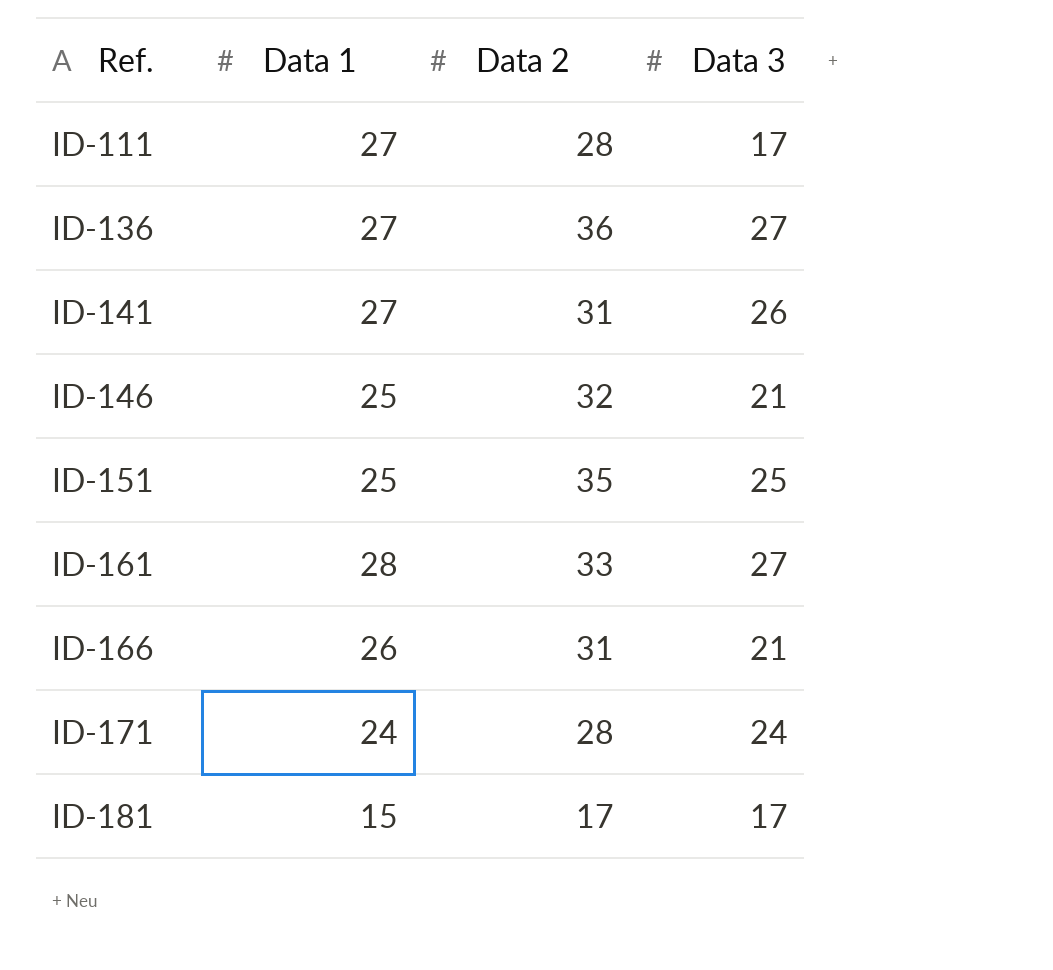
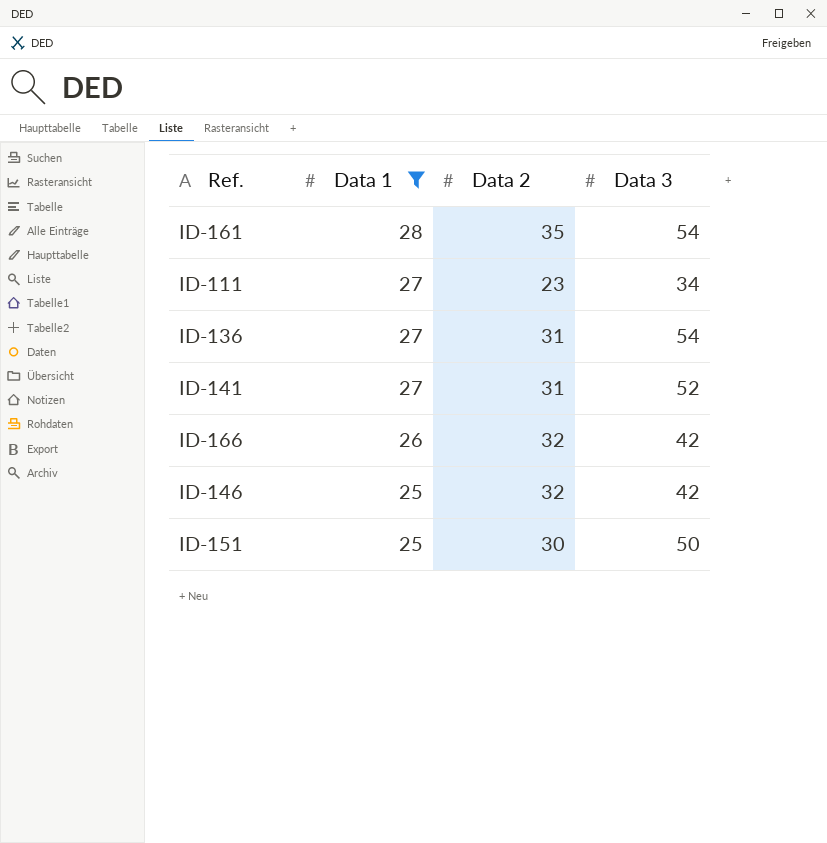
filter: none -> Data 1 >= 25
row order: Ref. ascending -> Data 1 descending
ID-161 | Data 2: 33 -> 35
ID-161 | Data 3: 27 -> 54
ID-111 | Data 2: 28 -> 23
ID-111 | Data 3: 17 -> 34
ID-136 | Data 2: 36 -> 31
ID-136 | Data 3: 27 -> 54
ID-141 | Data 3: 26 -> 52
ID-166 | Data 2: 31 -> 32
ID-166 | Data 3: 21 -> 42
ID-146 | Data 3: 21 -> 42
ID-151 | Data 2: 35 -> 30
ID-151 | Data 3: 25 -> 50

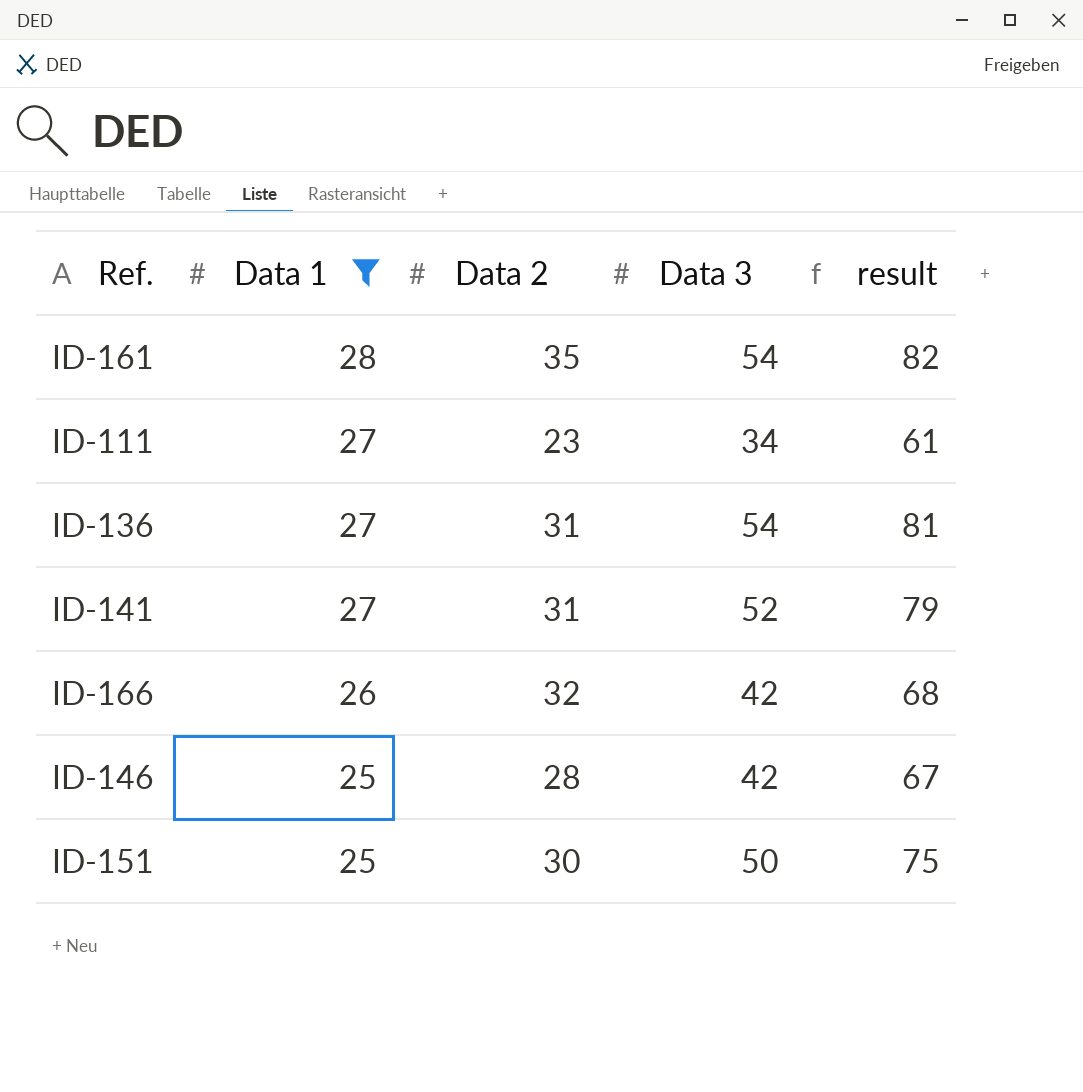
column result | formula: none -> [Data 1] + [Data 3]
ID-146 | Data 2: 32 -> 28

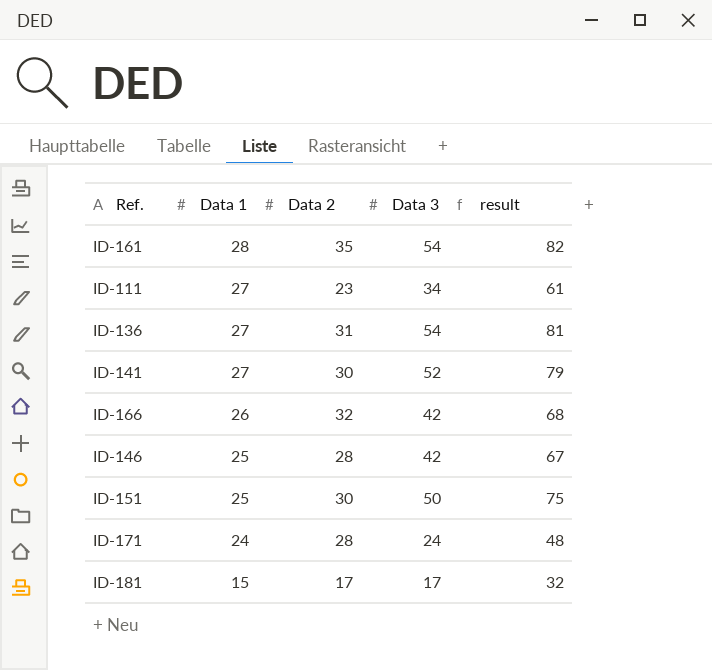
filter: Data 1 >= 25 -> none
ID-141 | Data 2: 31 -> 30

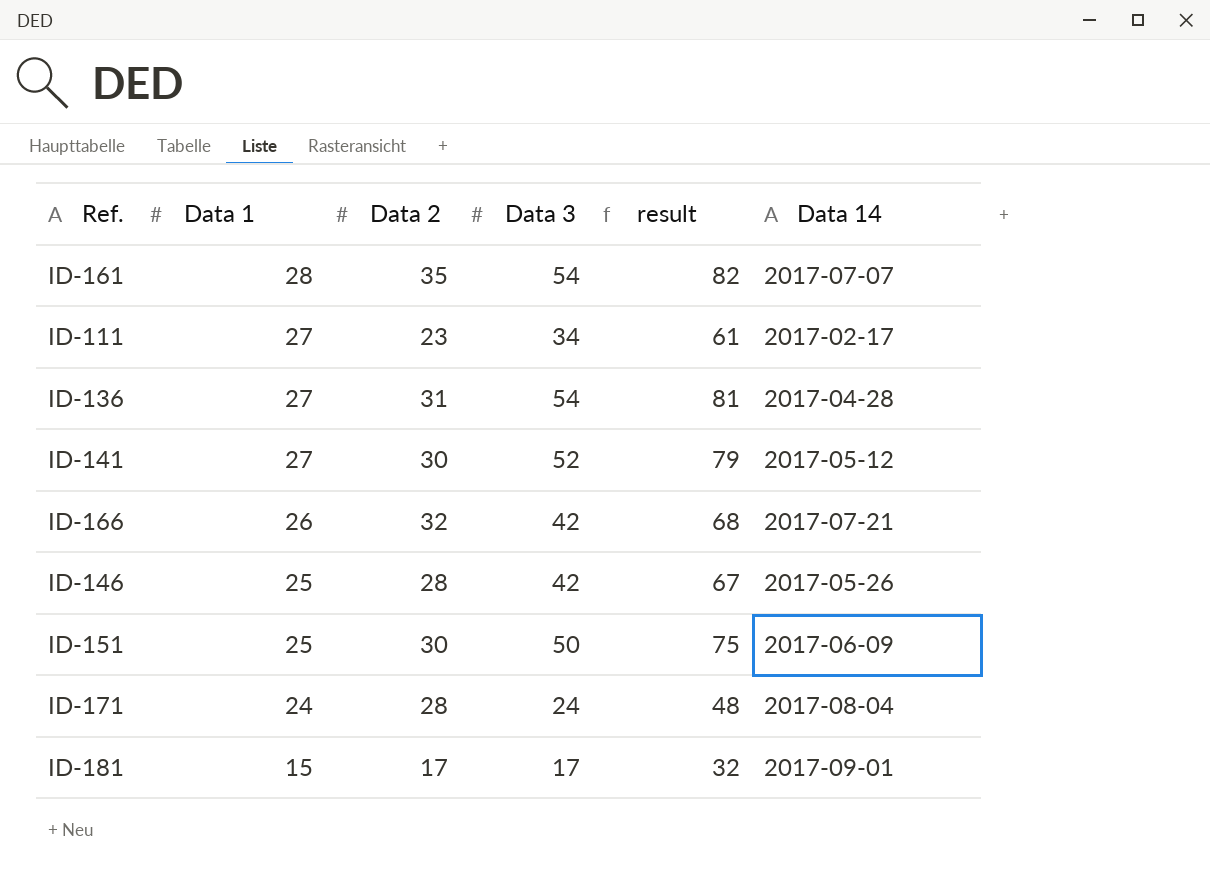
column Data 14 | position: none -> 6

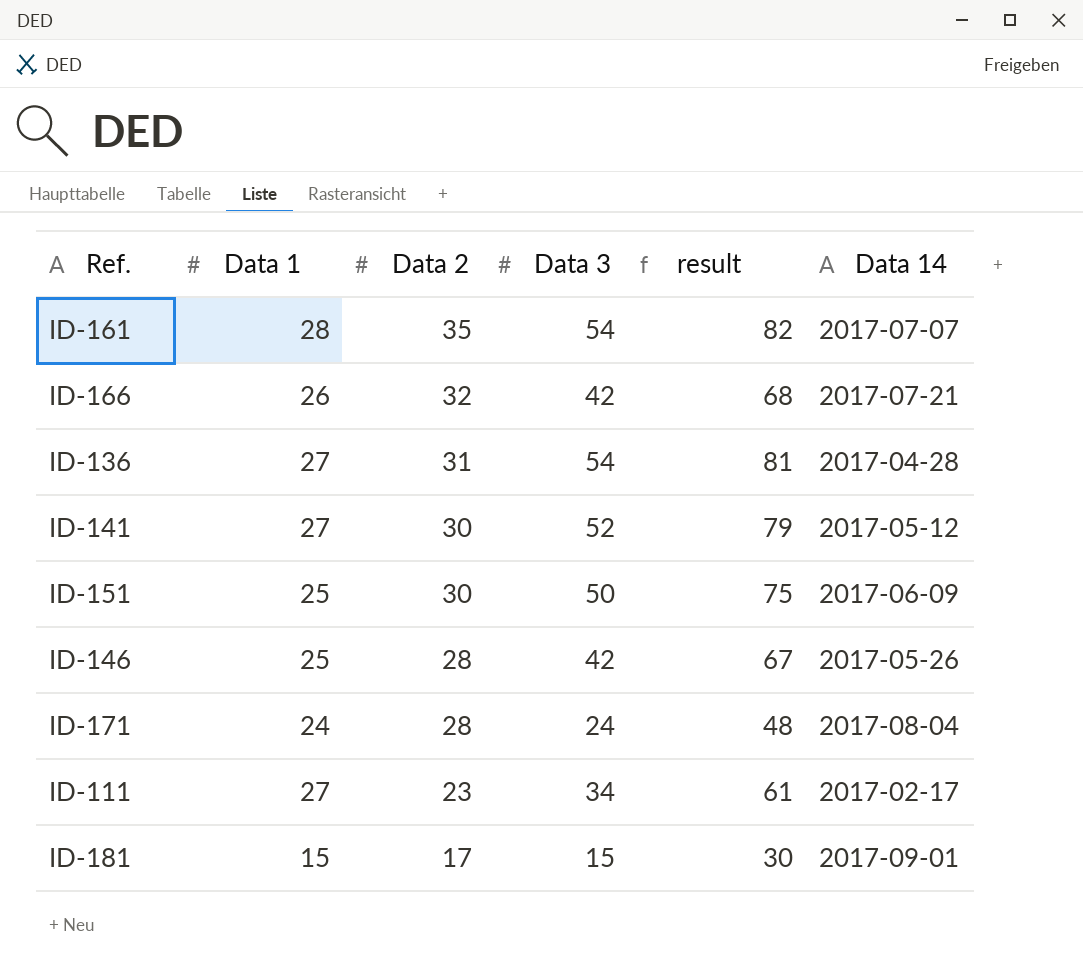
row order: Data 1 descending -> Data 2 descending
ID-181 | Data 3: 17 -> 15
ID-181 | result: 32 -> 30

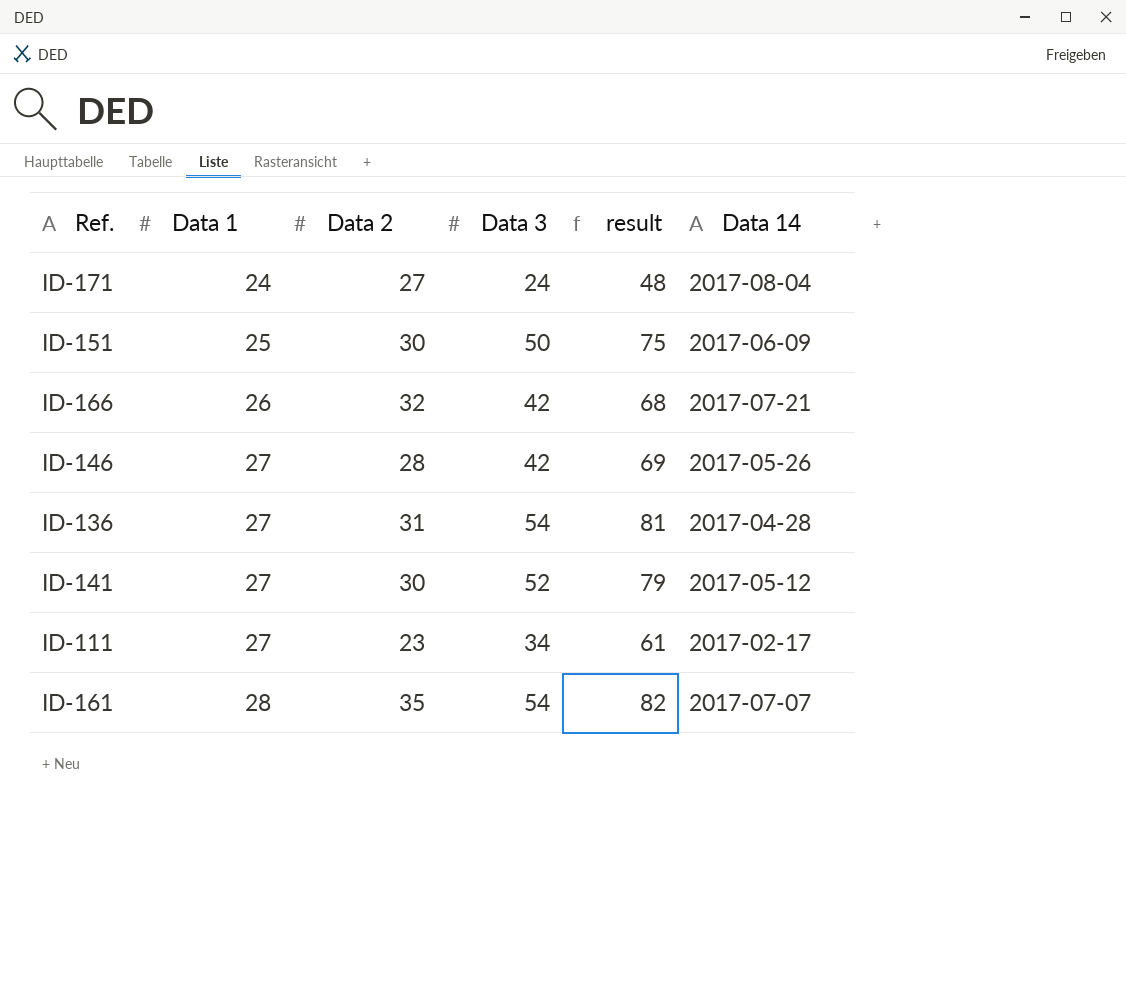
row order: Data 2 descending -> Data 1 ascending
row ID-181: 15 | 17 | 15 | 30 | 2017-09-01 -> none
ID-171 | Data 2: 28 -> 27
ID-146 | Data 1: 25 -> 27
ID-146 | result: 67 -> 69

